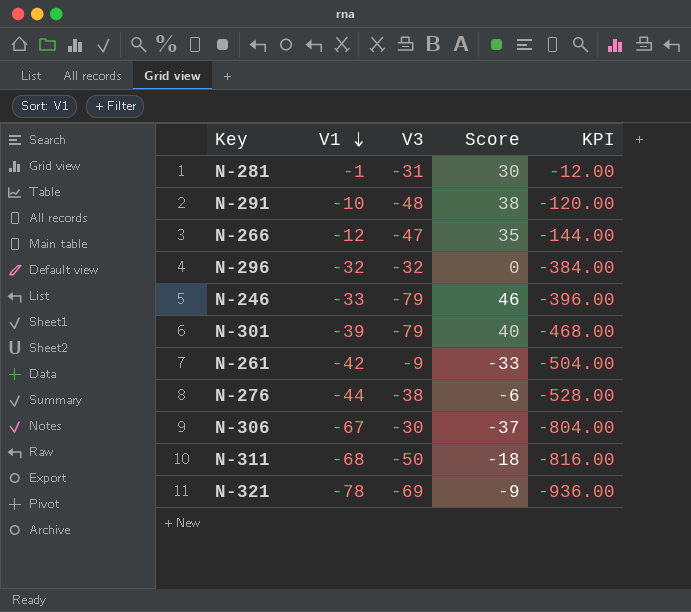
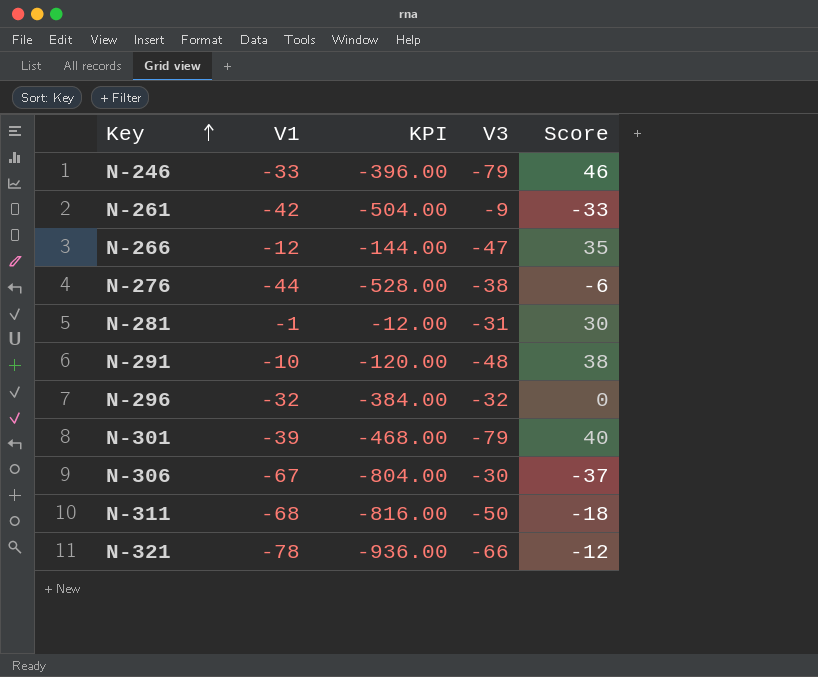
row order: V1 descending -> Key ascending
column KPI | position: 5 -> 3
N-321 | V3: -69 -> -66
N-321 | Score: -9 -> -12

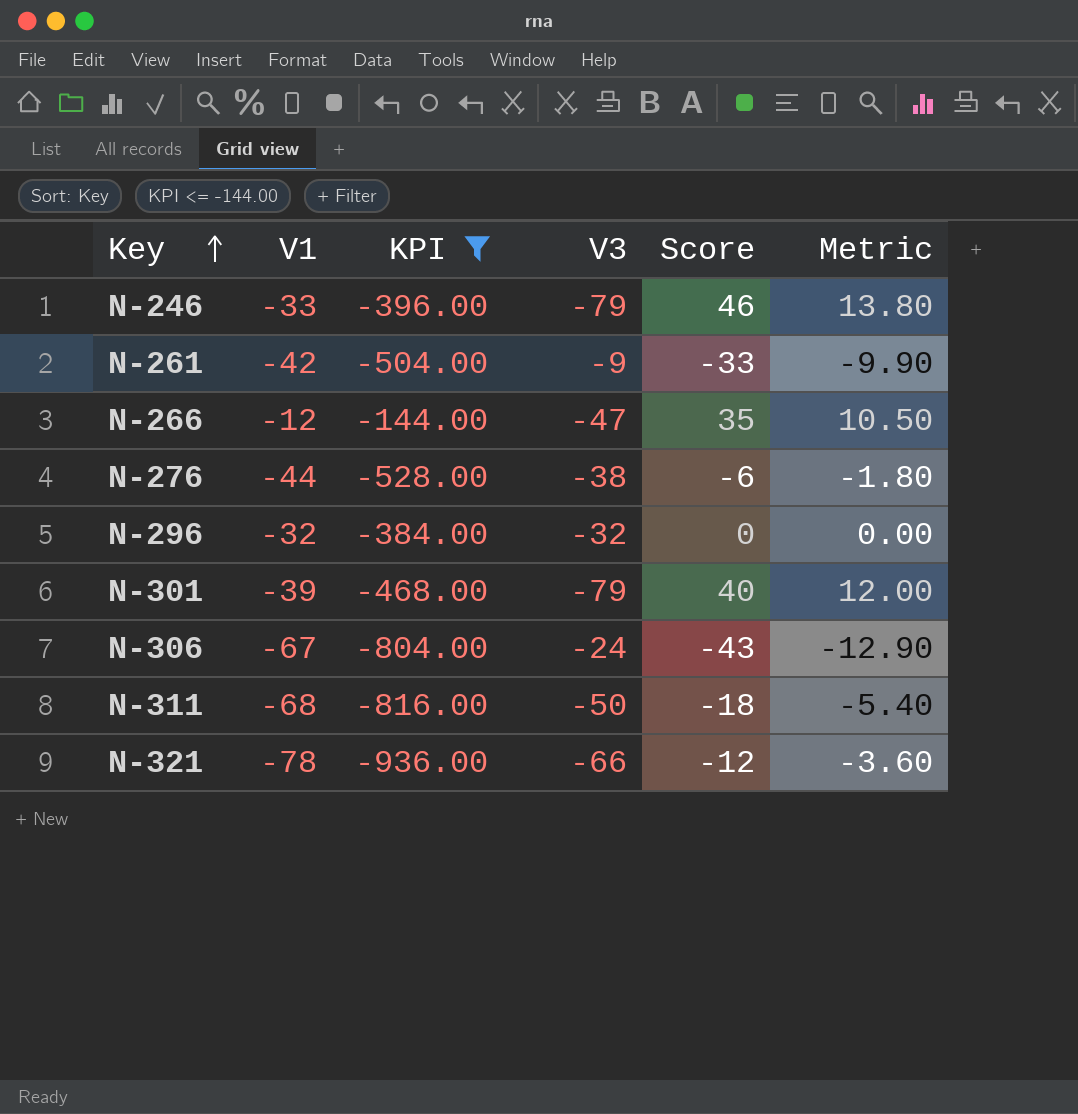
filter: none -> KPI <= -144.00
column Metric | formula: none -> [Score] * 0.3
N-306 | V3: -30 -> -24
N-306 | Score: -37 -> -43

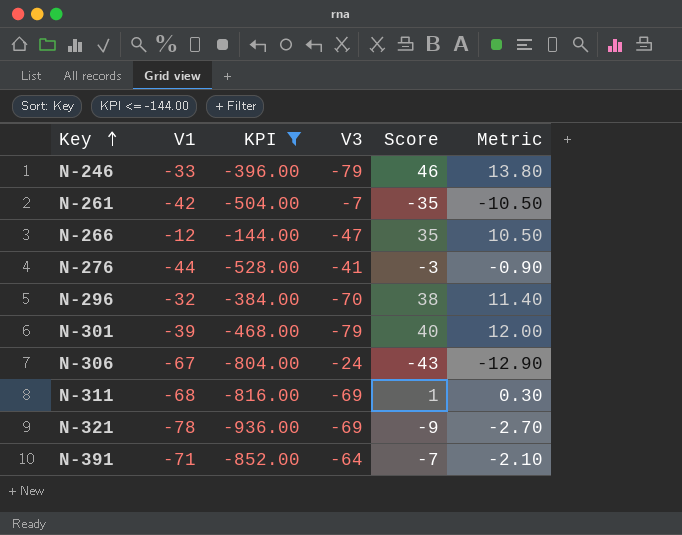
N-261 | V3: -9 -> -7
N-261 | Score: -33 -> -35
N-261 | Metric: -9.90 -> -10.50
N-276 | V3: -38 -> -41
N-276 | Score: -6 -> -3
N-276 | Metric: -1.80 -> -0.90
N-296 | V3: -32 -> -70
N-296 | Score: 0 -> 38
N-296 | Metric: 0.00 -> 11.40
N-311 | V3: -50 -> -69
N-311 | Score: -18 -> 1
N-311 | Metric: -5.40 -> 0.30
N-321 | V3: -66 -> -69
N-321 | Score: -12 -> -9
N-321 | Metric: -3.60 -> -2.70
row N-391: none -> -71 | -852.00 | -64 | -7 | -2.10

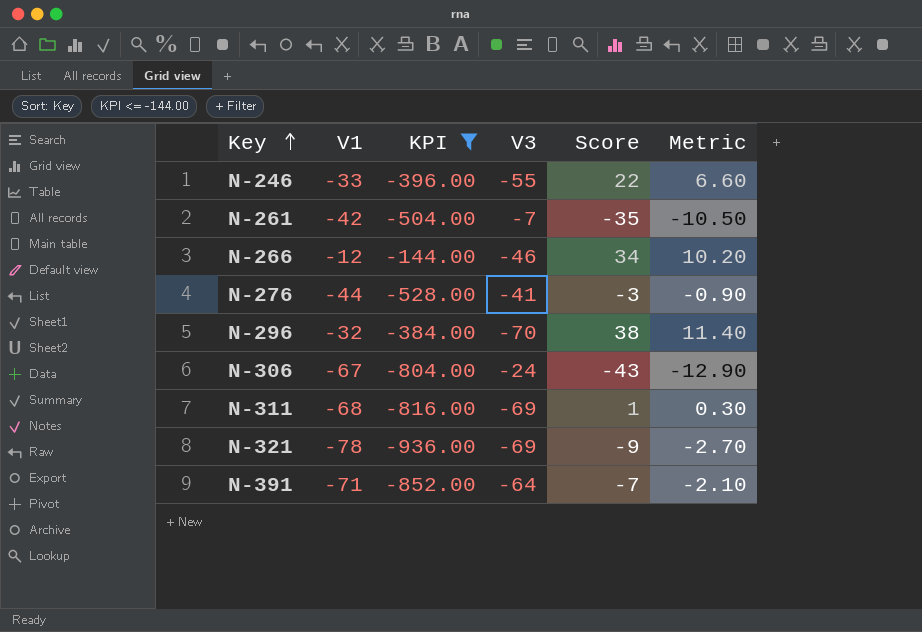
row N-301: -39 | -468.00 | -79 | 40 | 12.00 -> none
N-246 | V3: -79 -> -55
N-246 | Score: 46 -> 22
N-246 | Metric: 13.80 -> 6.60
N-266 | V3: -47 -> -46
N-266 | Score: 35 -> 34
N-266 | Metric: 10.50 -> 10.20

